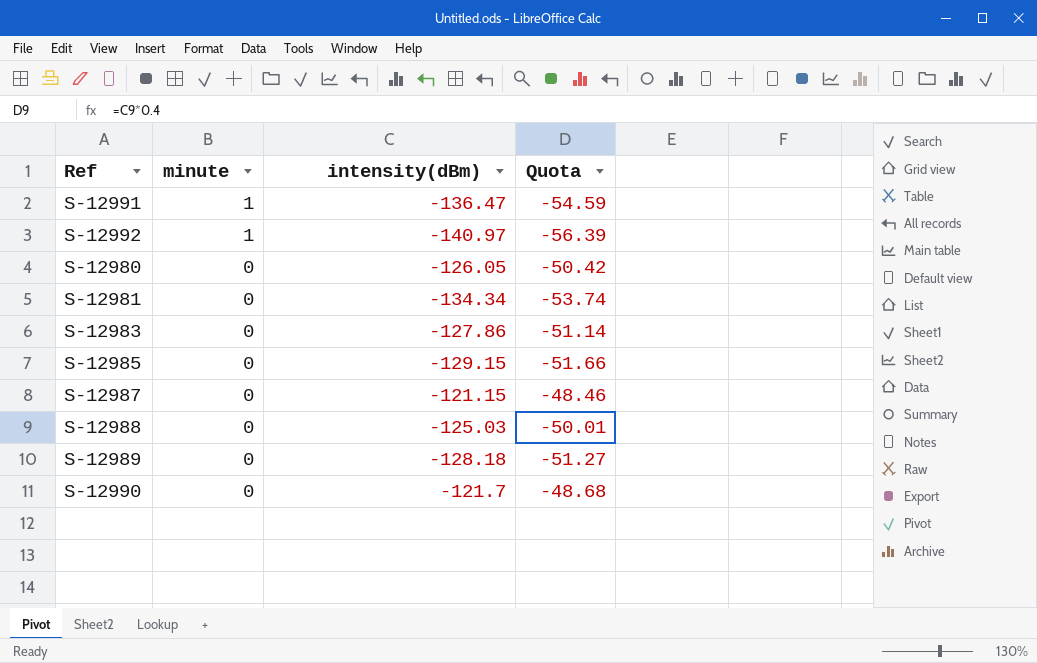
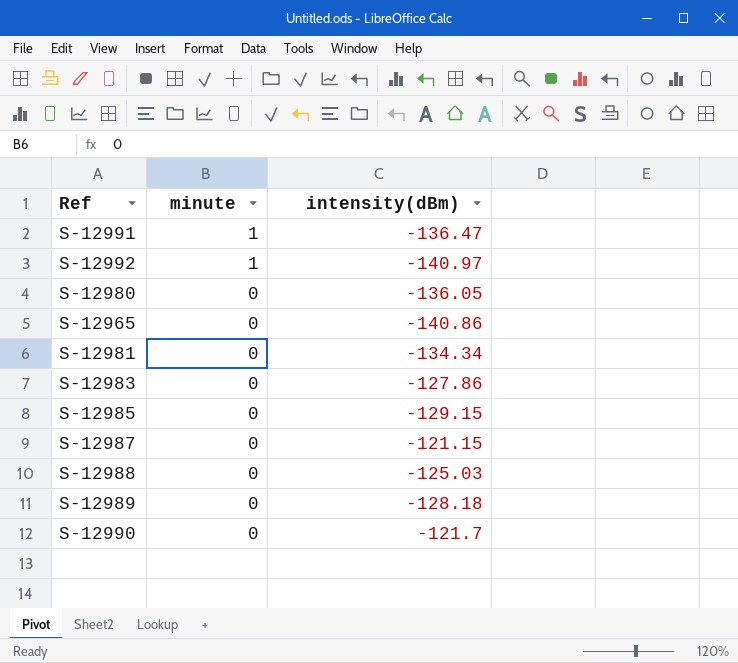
column Quota | formula: [intensity(dBm)] * 0.4 -> none
S-12980 | intensity(dBm): -126.05 -> -136.05
row S-12965: none -> 0 | -140.86

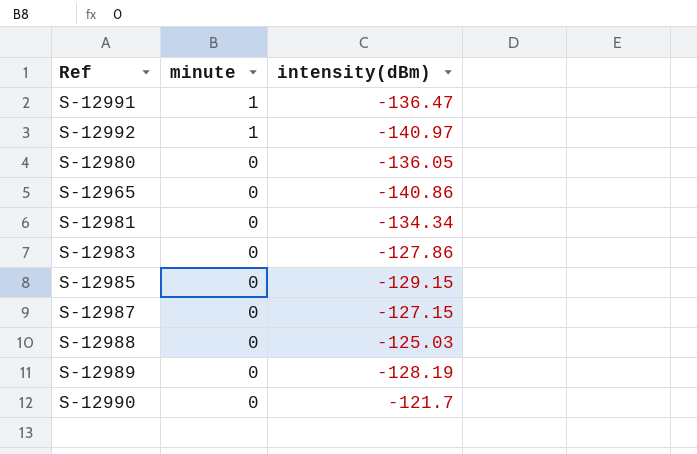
S-12987 | intensity(dBm): -121.15 -> -127.15
S-12989 | intensity(dBm): -128.18 -> -128.19

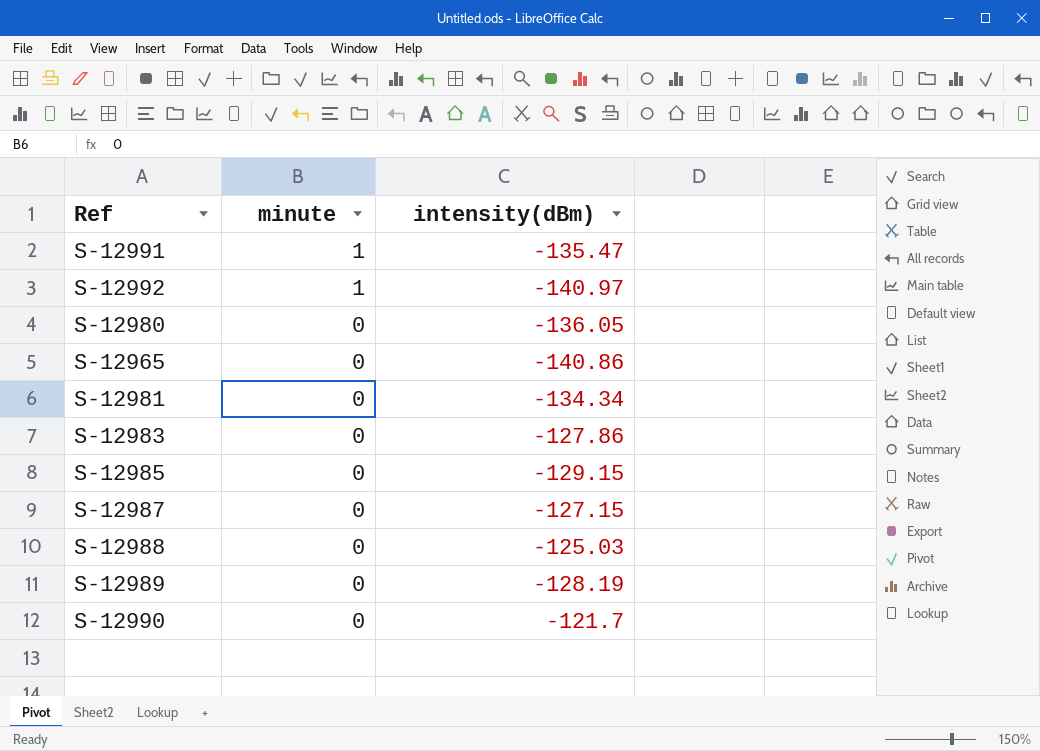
S-12991 | intensity(dBm): -136.47 -> -135.47

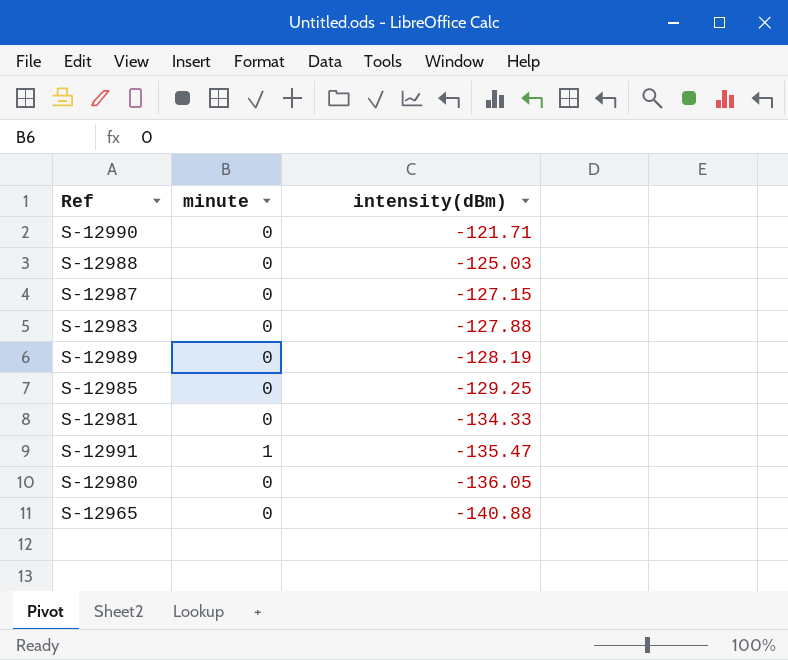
row order: minute descending -> intensity(dBm) descending
row S-12992: 1 | -140.97 -> none
S-12990 | intensity(dBm): -121.7 -> -121.71
S-12983 | intensity(dBm): -127.86 -> -127.88
S-12985 | intensity(dBm): -129.15 -> -129.25
S-12981 | intensity(dBm): -134.34 -> -134.33
S-12965 | intensity(dBm): -140.86 -> -140.88

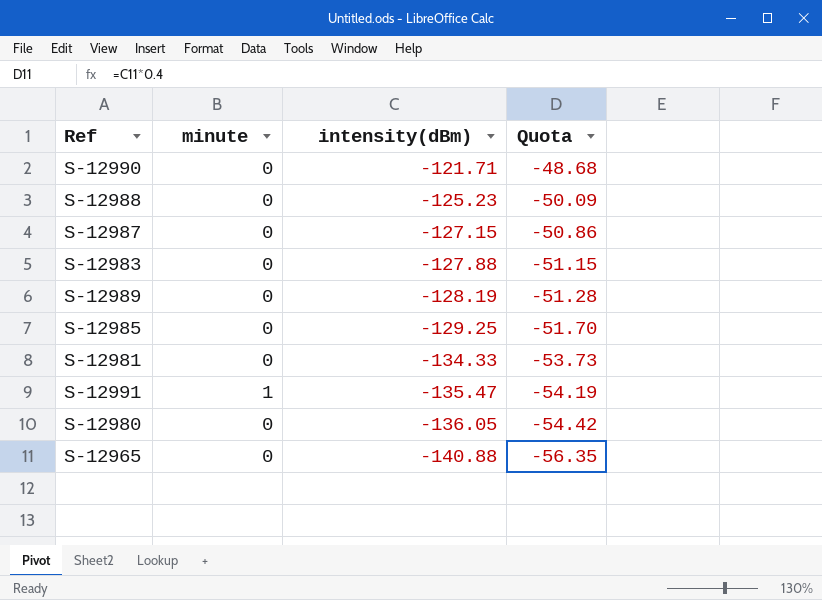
column Quota | formula: none -> [intensity(dBm)] * 0.4
S-12988 | intensity(dBm): -125.03 -> -125.23

